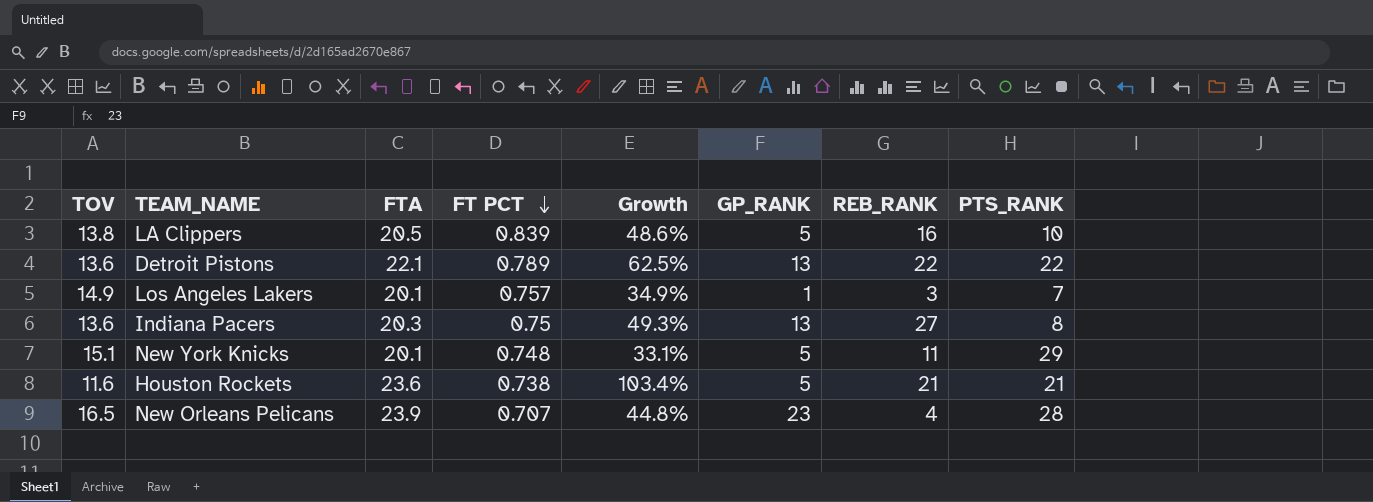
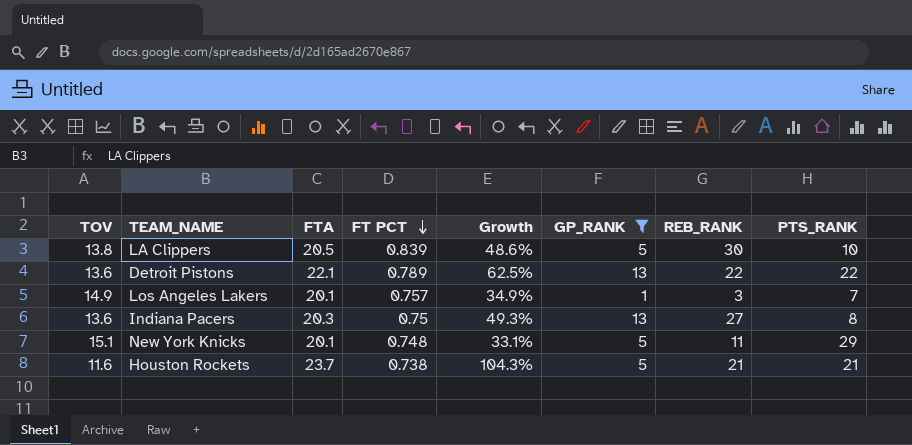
filter: none -> GP_RANK != 23
LA Clippers | REB_RANK: 16 -> 30
Houston Rockets | FTA: 23.6 -> 23.7
Houston Rockets | Growth: 103.4% -> 104.3%

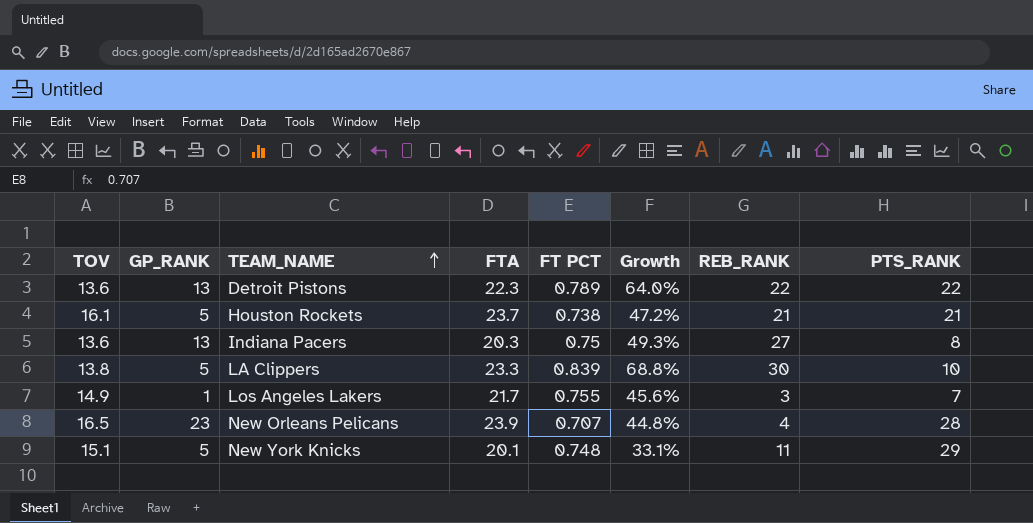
filter: GP_RANK != 23 -> none
row order: FT PCT descending -> TEAM_NAME ascending
column GP_RANK | position: 6 -> 2
Detroit Pistons | FTA: 22.1 -> 22.3
Detroit Pistons | Growth: 62.5% -> 64.0%
Houston Rockets | TOV: 11.6 -> 16.1
Houston Rockets | Growth: 104.3% -> 47.2%
LA Clippers | FTA: 20.5 -> 23.3
LA Clippers | Growth: 48.6% -> 68.8%
Los Angeles Lakers | FTA: 20.1 -> 21.7
Los Angeles Lakers | FT PCT: 0.757 -> 0.755
Los Angeles Lakers | Growth: 34.9% -> 45.6%

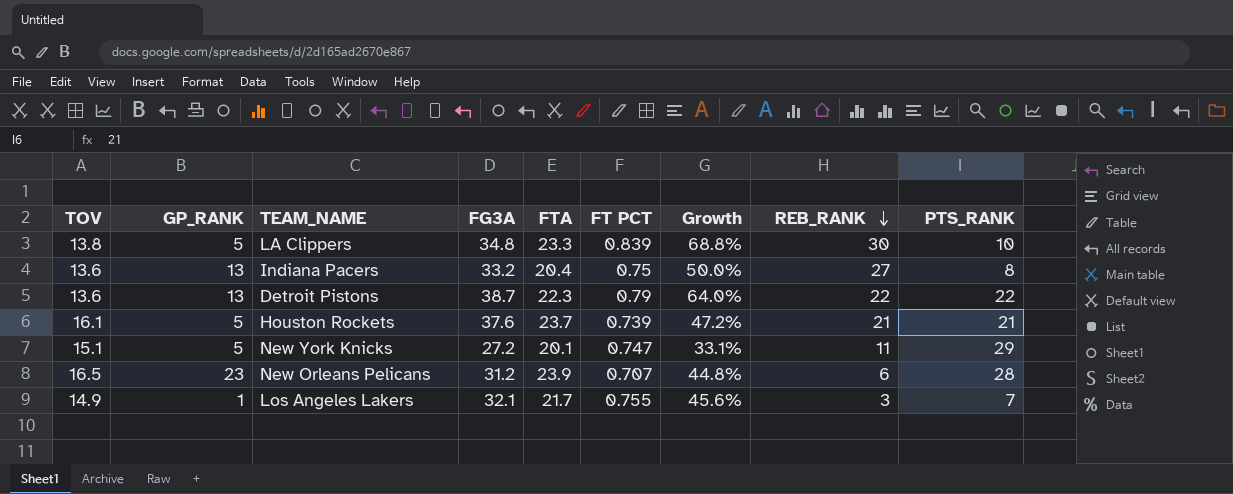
row order: TEAM_NAME ascending -> REB_RANK descending
column FG3A | position: none -> 4
Indiana Pacers | FTA: 20.3 -> 20.4
Indiana Pacers | Growth: 49.3% -> 50.0%
Detroit Pistons | FT PCT: 0.789 -> 0.79
Houston Rockets | FT PCT: 0.738 -> 0.739
New York Knicks | FT PCT: 0.748 -> 0.747
New Orleans Pelicans | REB_RANK: 4 -> 6

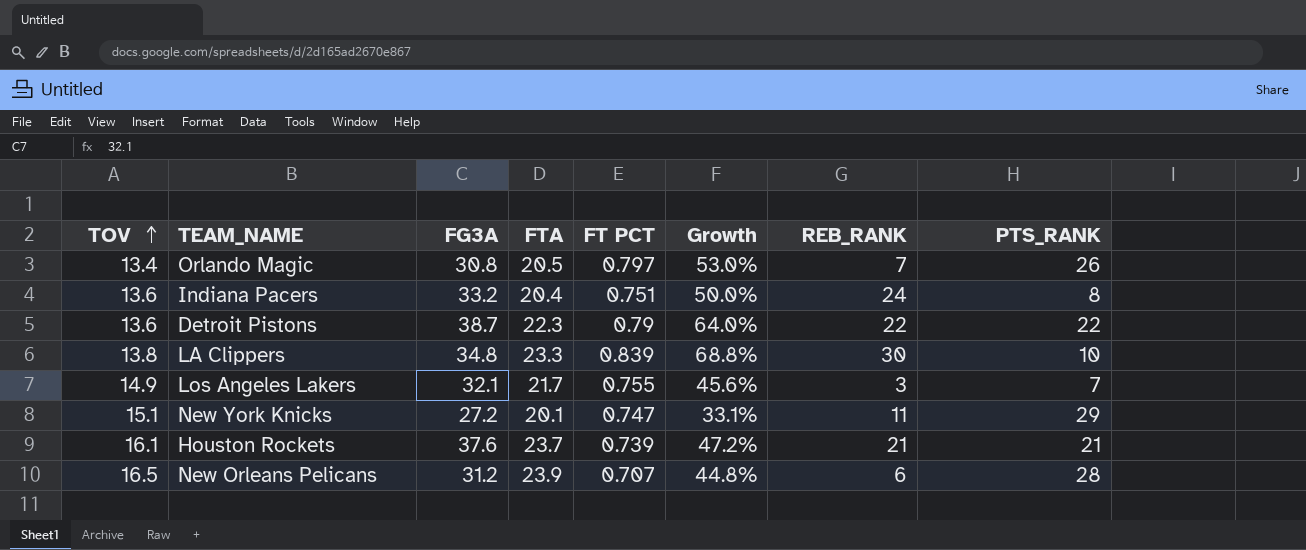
row order: REB_RANK descending -> TOV ascending
column GP_RANK | position: 2 -> none
row Orlando Magic: none -> 13.4 | 30.8 | 20.5 | 0.797 | 53.0% | 7 | 26
Indiana Pacers | FT PCT: 0.75 -> 0.751
Indiana Pacers | REB_RANK: 27 -> 24

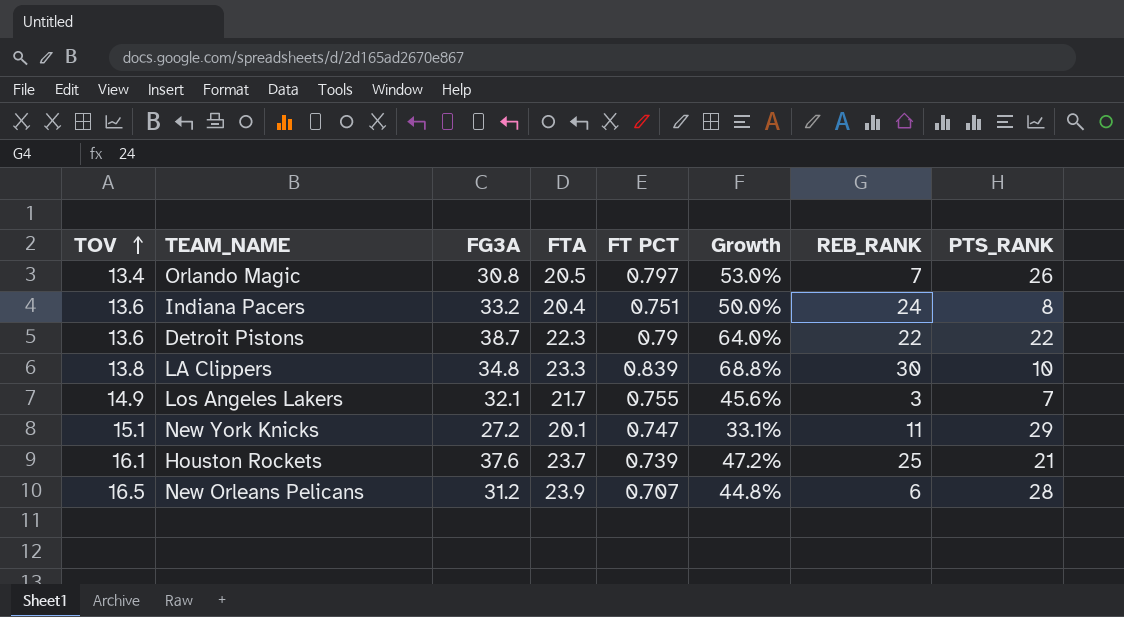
Houston Rockets | REB_RANK: 21 -> 25

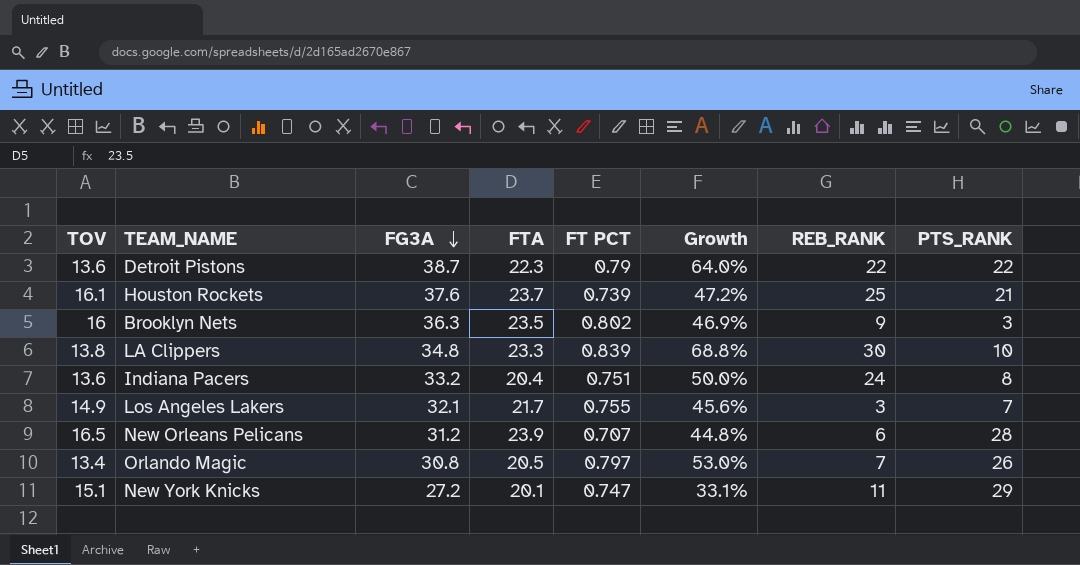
row order: TOV ascending -> FG3A descending
row Brooklyn Nets: none -> 16 | 36.3 | 23.5 | 0.802 | 46.9% | 9 | 3

